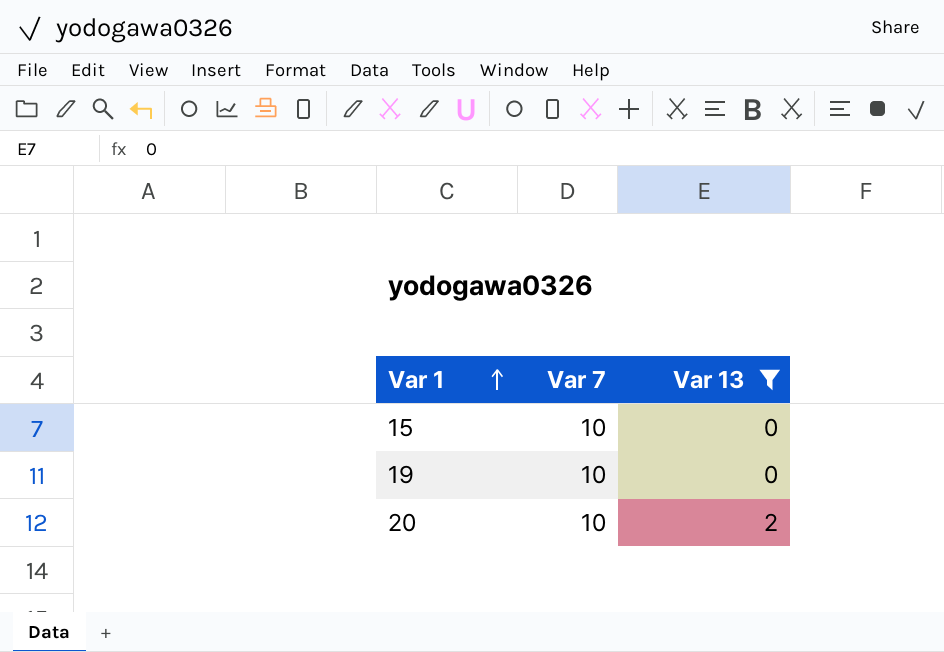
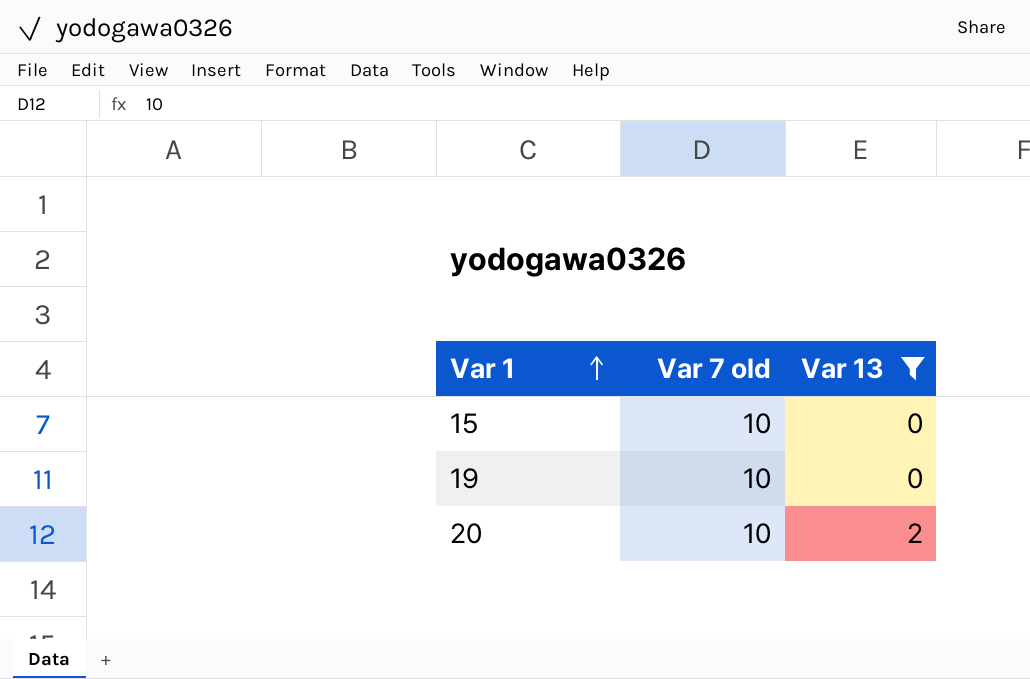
column name: Var 7 -> Var 7 old

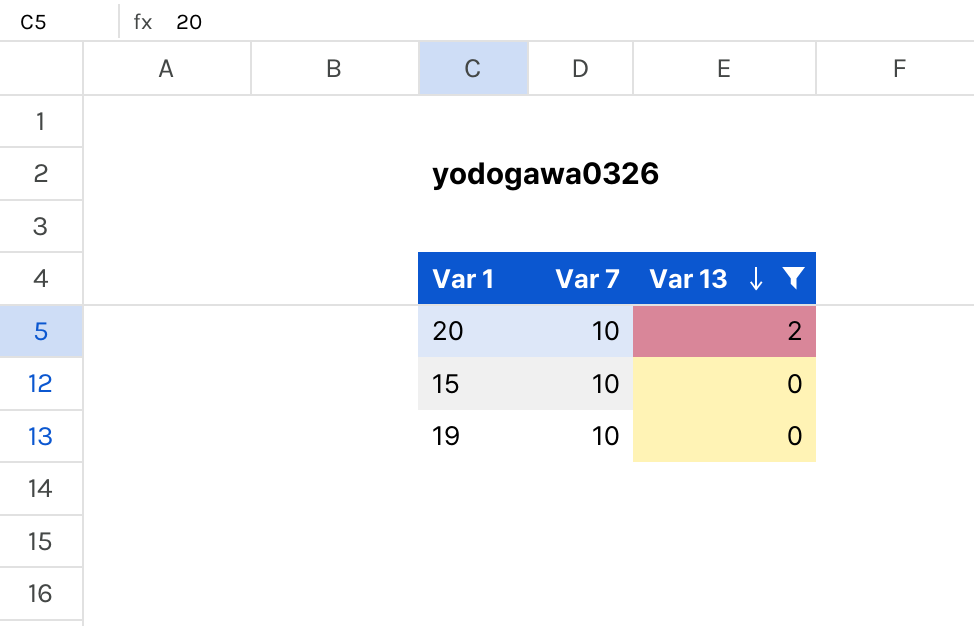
row order: Var 1 ascending -> Var 13 descending
column name: Var 7 old -> Var 7

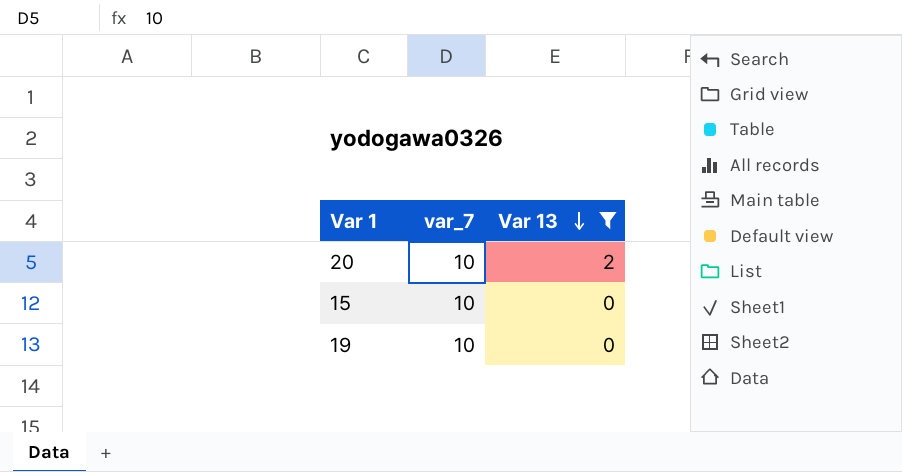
column name: Var 7 -> var_7

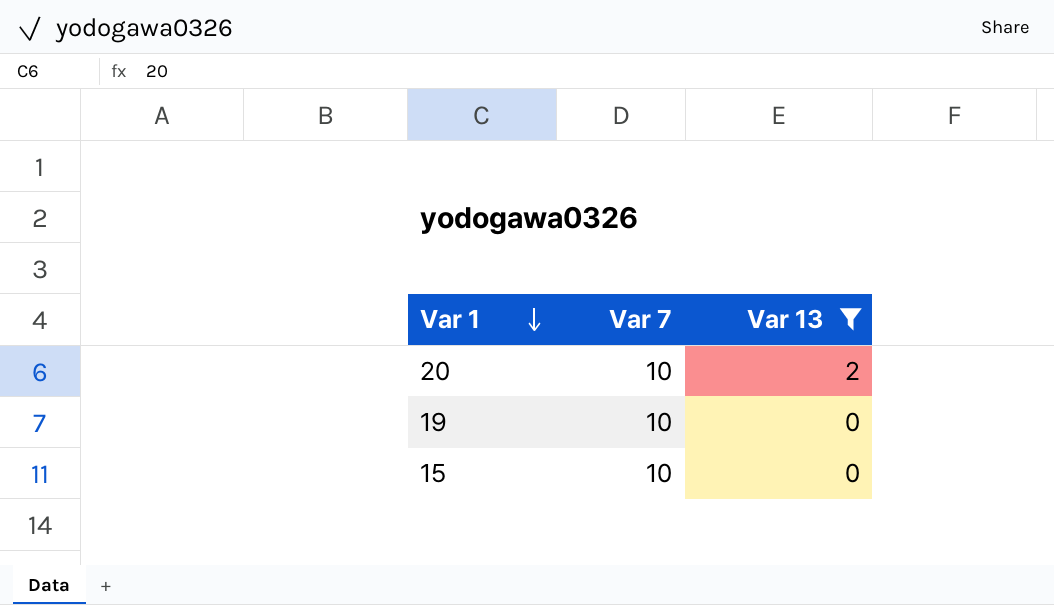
row order: Var 13 descending -> Var 1 descending
column name: var_7 -> Var 7

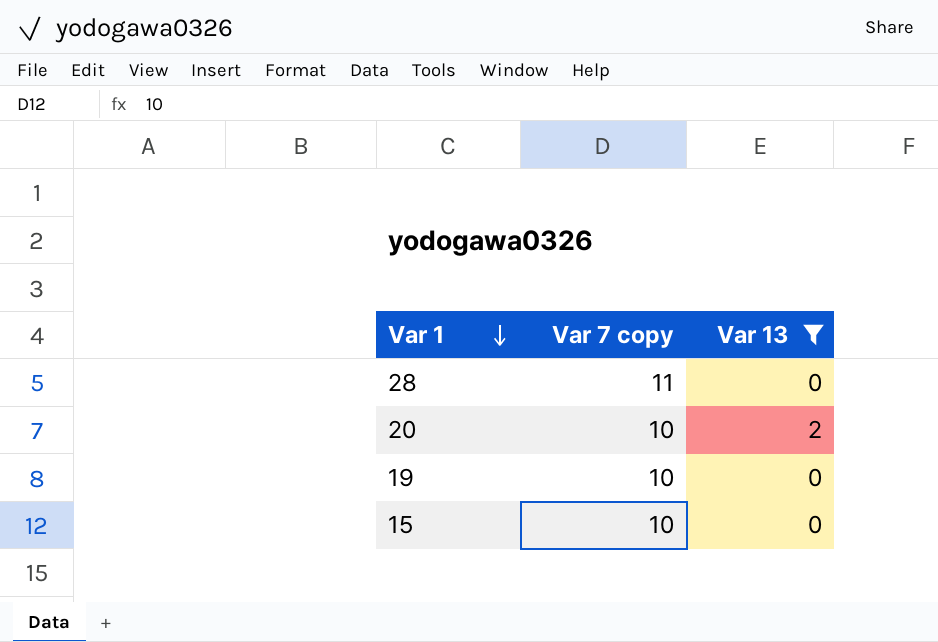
column name: Var 7 -> Var 7 copy
row 28: none -> 11 | 0

